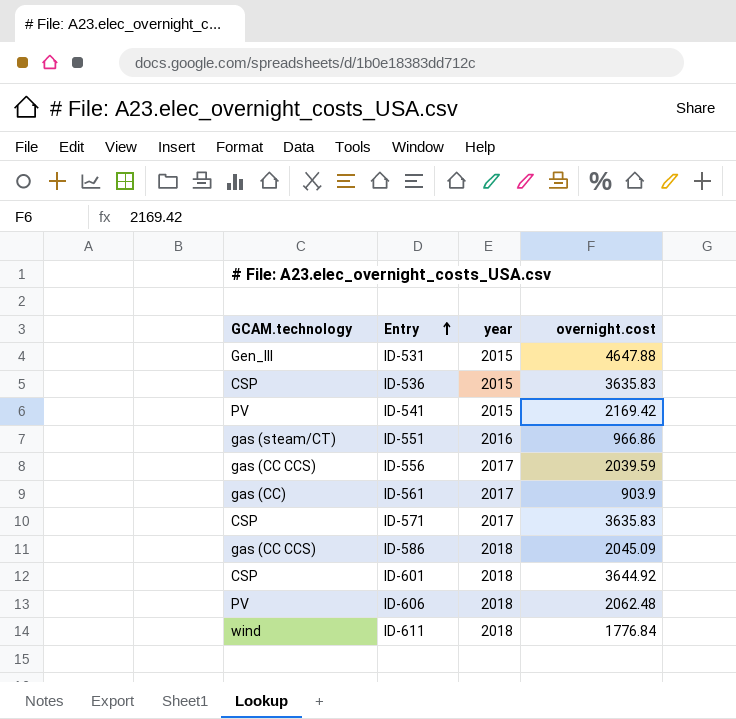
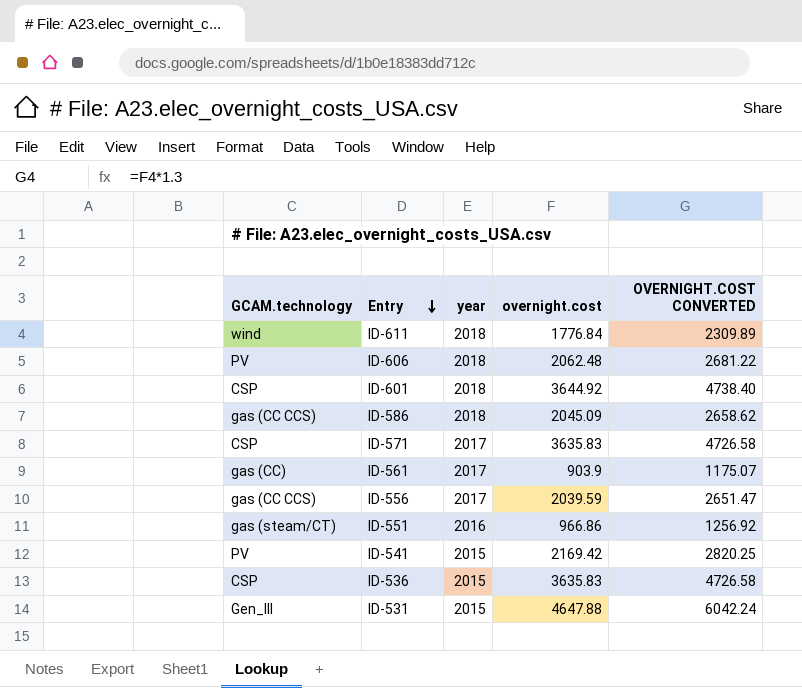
row order: Entry ascending -> Entry descending
column OVERNIGHT.COST CONVERTED | formula: none -> [overnight.cost] * 1.3

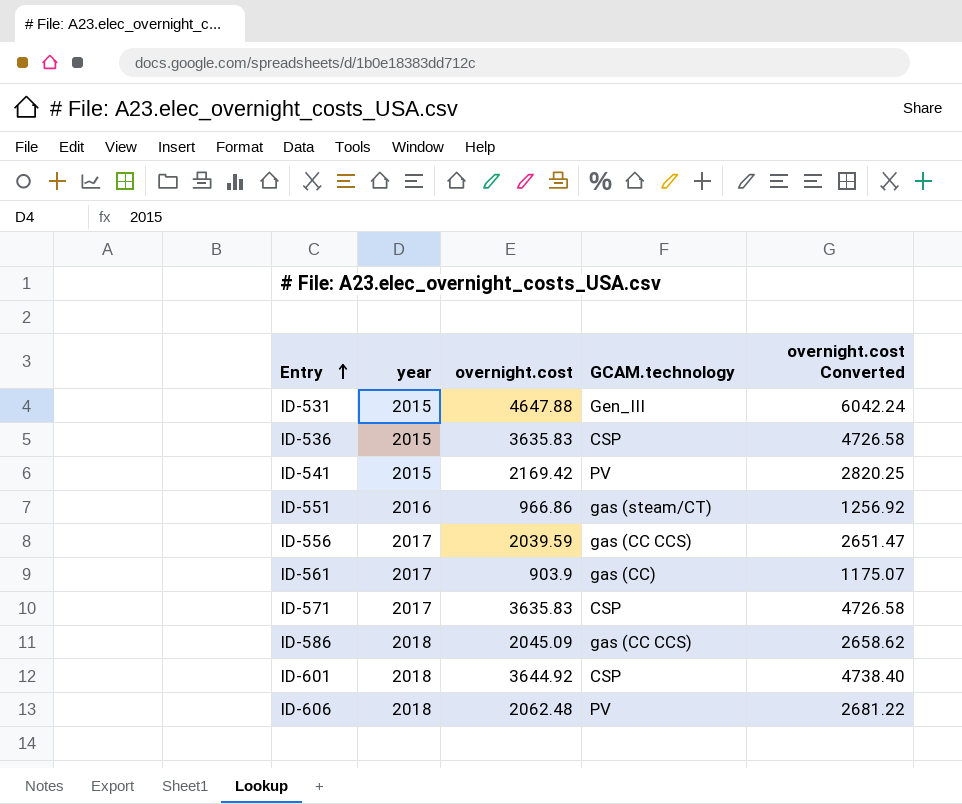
row order: Entry descending -> Entry ascending
column GCAM.technology | position: 1 -> 4
column name: OVERNIGHT.COST CONVERTED -> overnight.cost Converted
row ID-611: wind | 2018 | 1776.84 | 2309.89 -> none

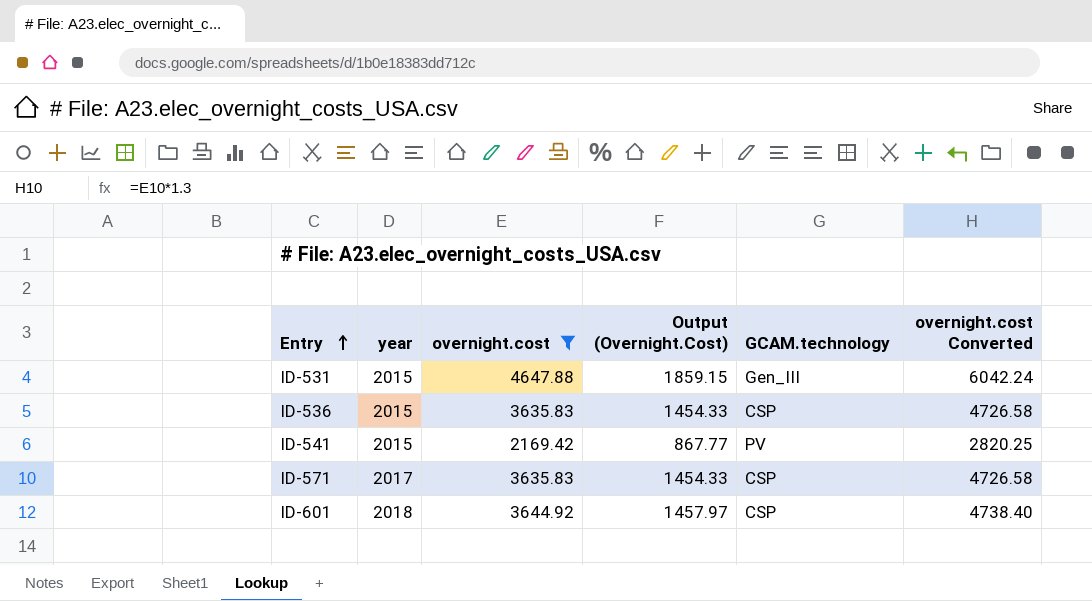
filter: none -> overnight.cost >= 2169.42
column Output (Overnight.Cost) | formula: none -> [overnight.cost] * 0.4

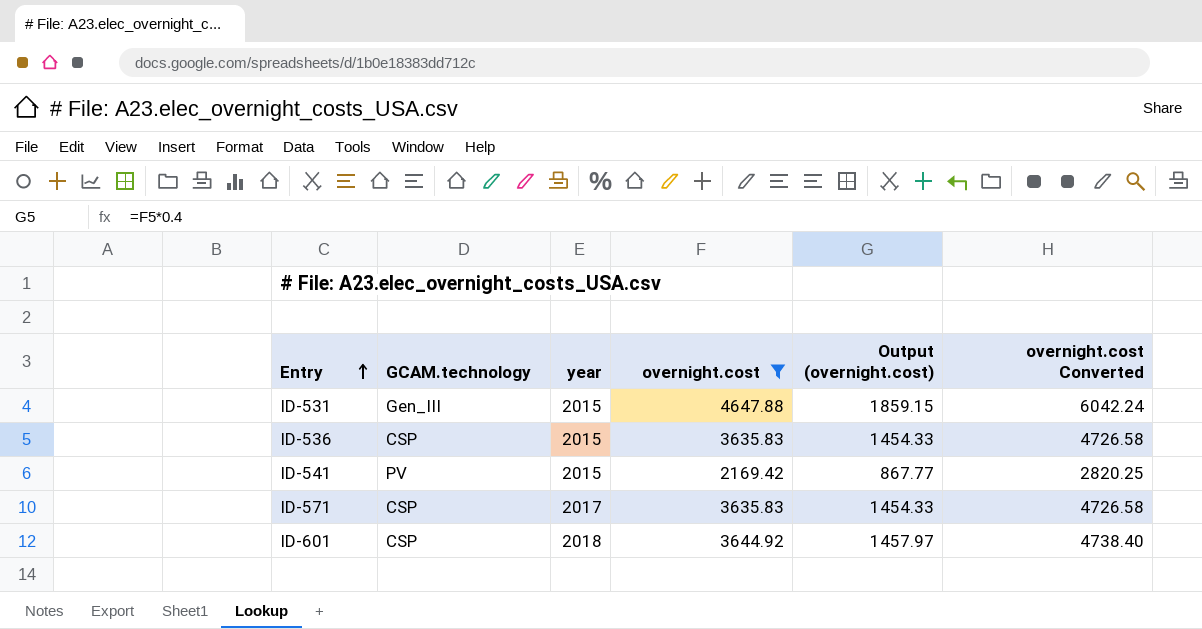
column GCAM.technology | position: 5 -> 2
column name: Output (Overnight.Cost) -> Output (overnight.cost)

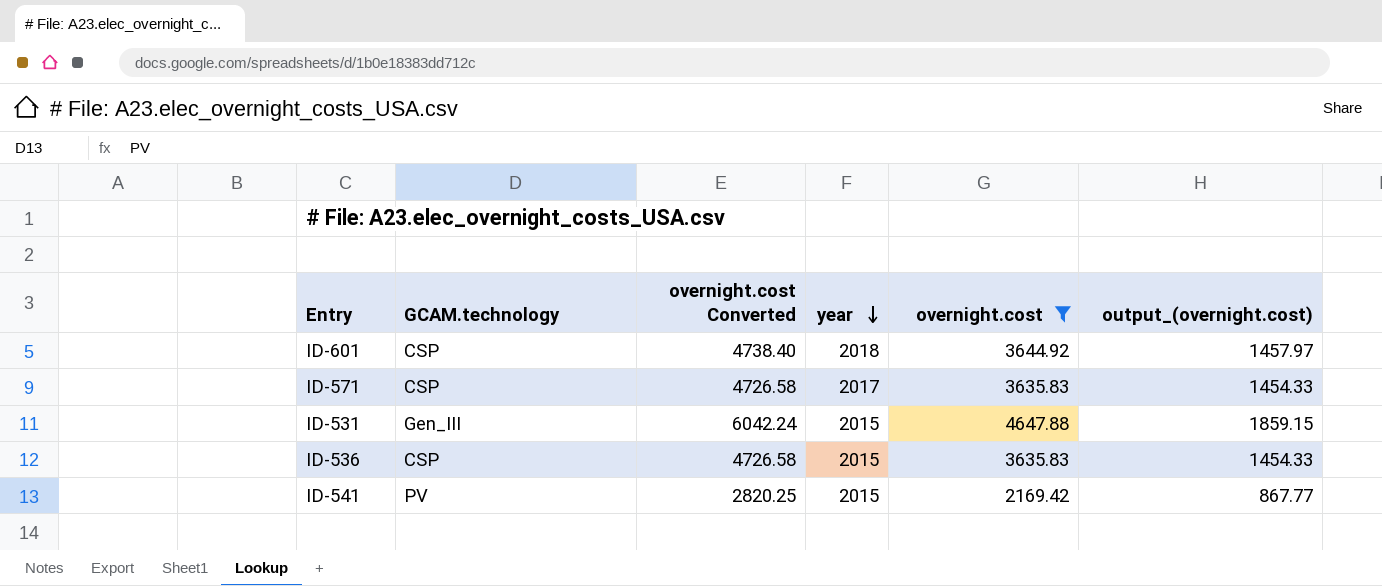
row order: Entry ascending -> year descending
column overnight.cost Converted | position: 6 -> 3
column name: Output (overnight.cost) -> output_(overnight.cost)

